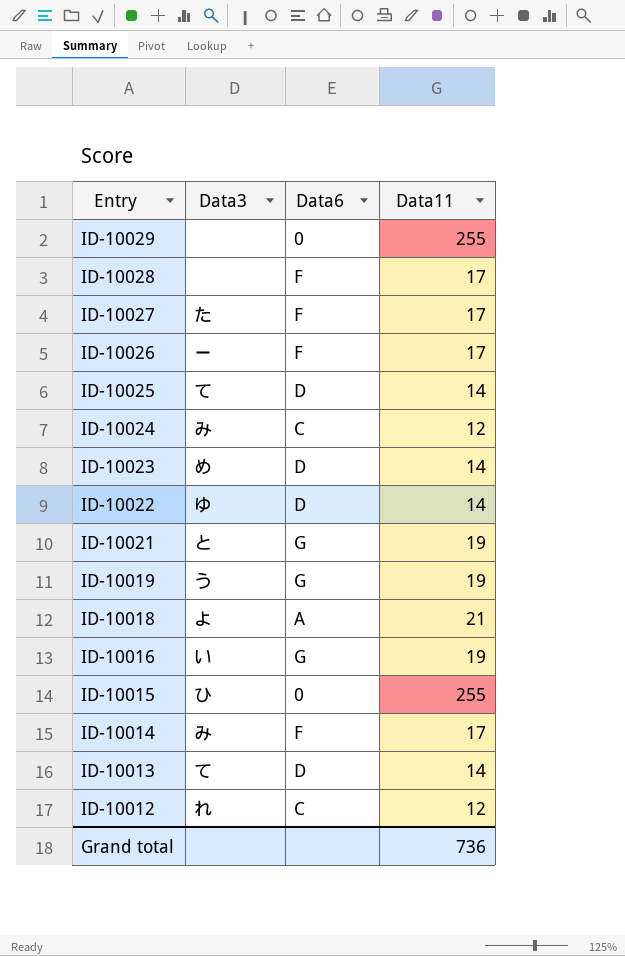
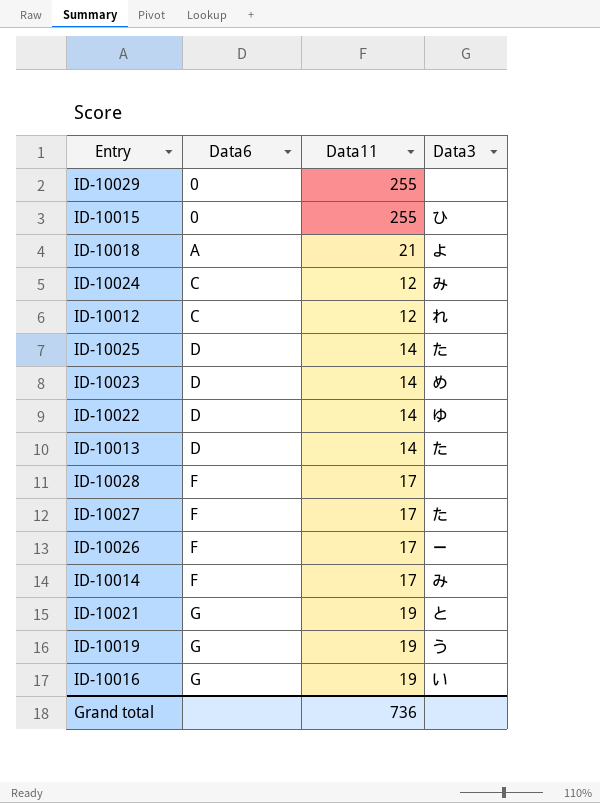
row order: Entry descending -> Data6 ascending
column Data3 | position: 2 -> 4
ID-10025 | Data3: て -> た
ID-10013 | Data3: て -> た

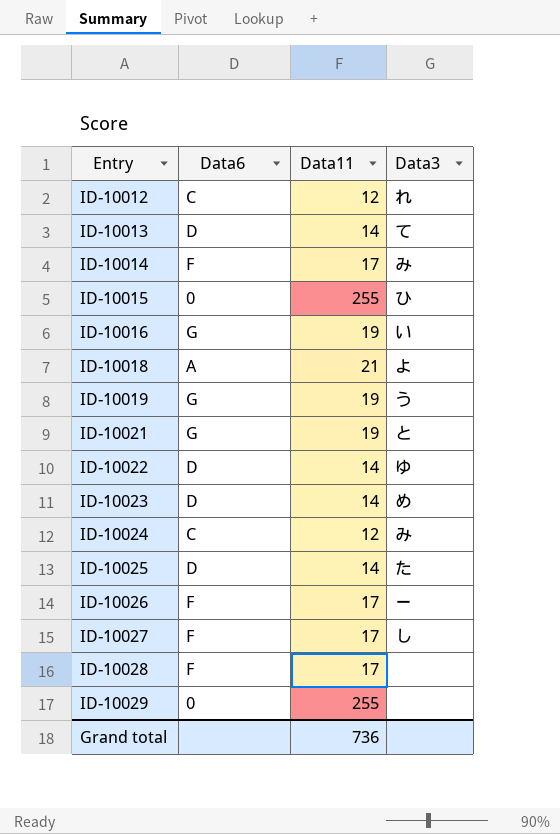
row order: Data6 ascending -> Entry ascending
ID-10013 | Data3: た -> て
ID-10027 | Data3: た -> し

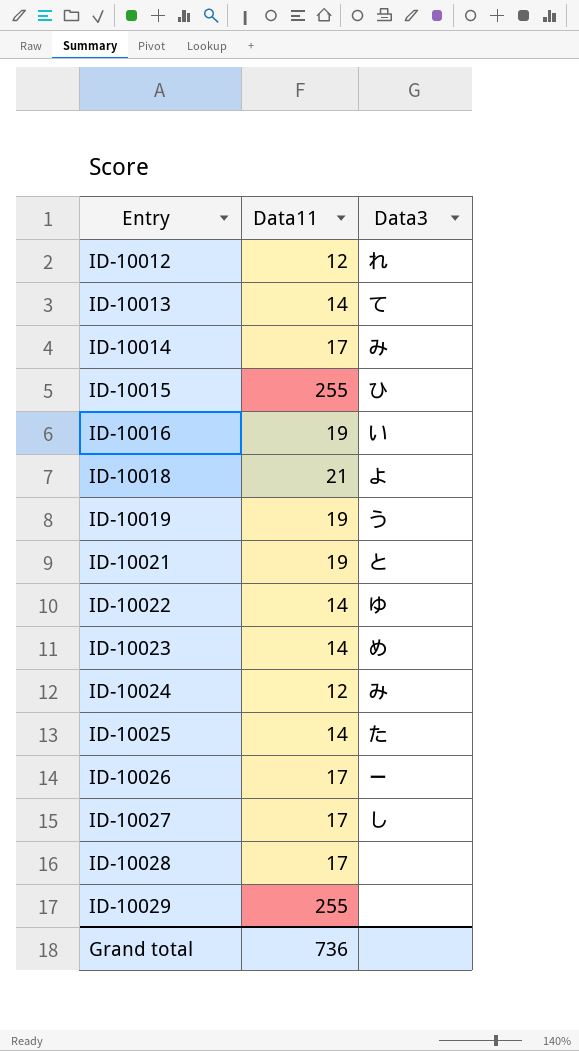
column Data6 | position: 2 -> none

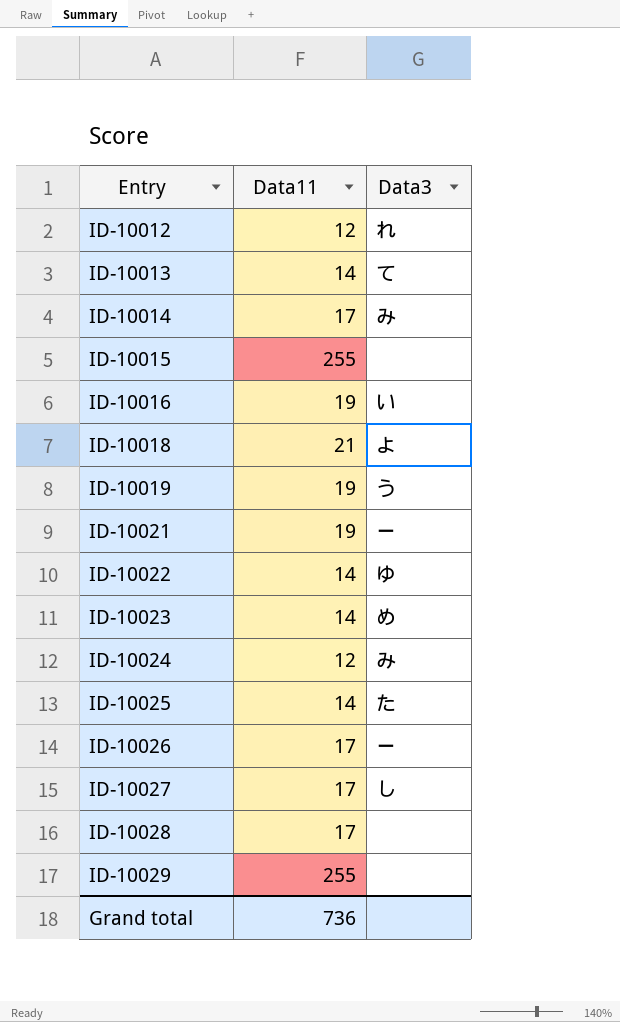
ID-10015 | Data3: ひ -> none
ID-10021 | Data3: と -> ー

